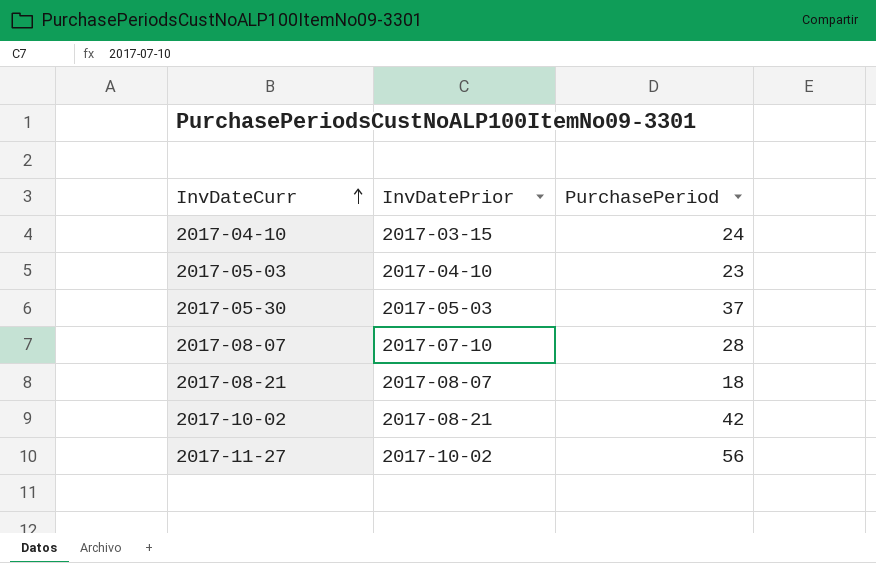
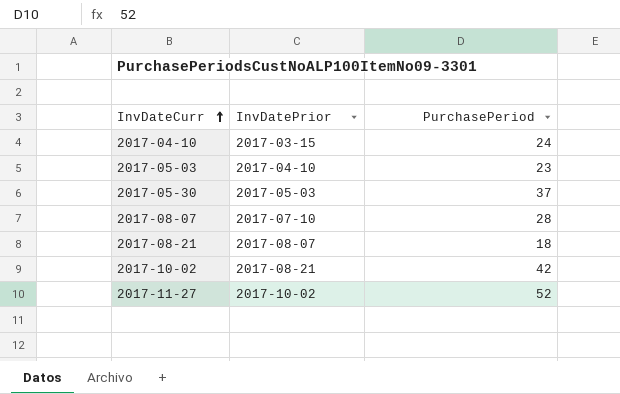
2017-11-27 | PurchasePeriod: 56 -> 52

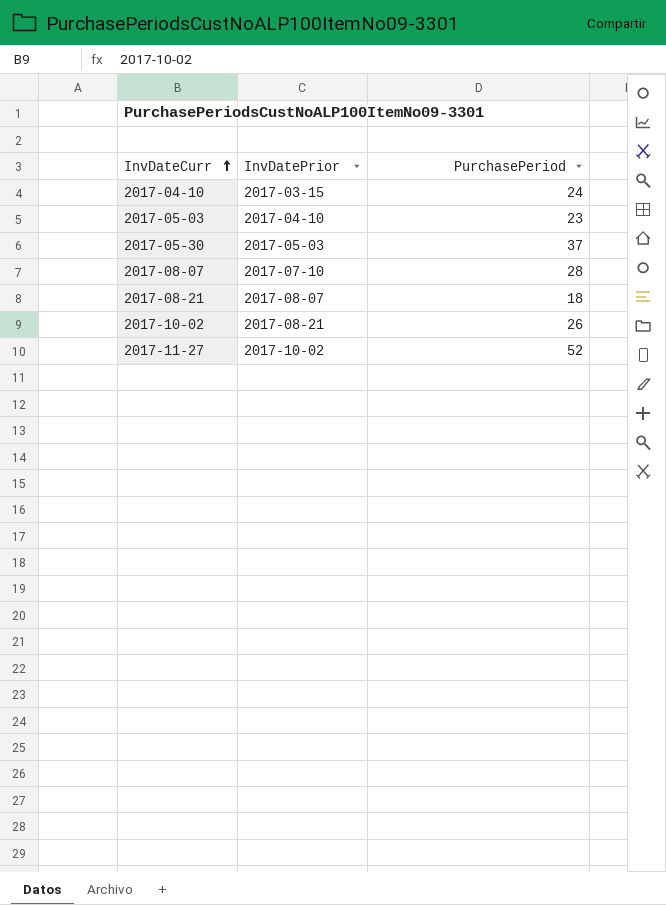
2017-10-02 | PurchasePeriod: 42 -> 26

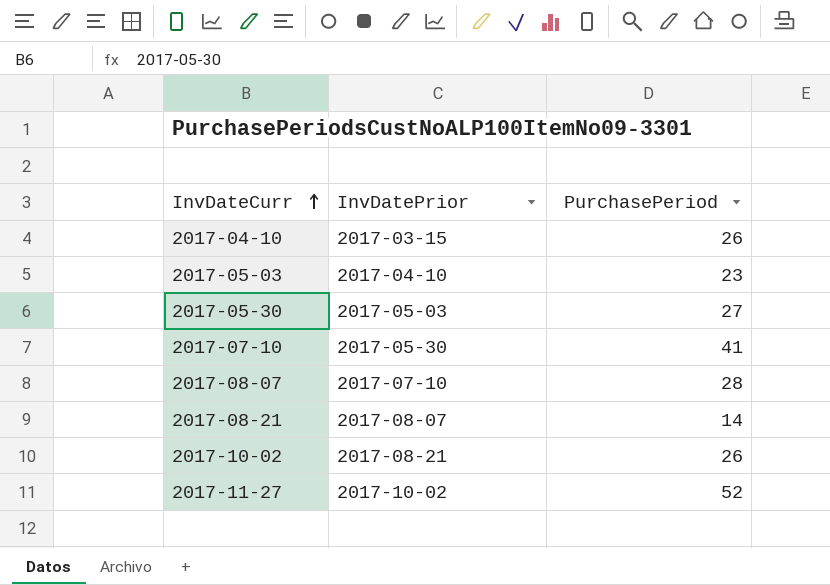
2017-04-10 | PurchasePeriod: 24 -> 26
2017-05-30 | PurchasePeriod: 37 -> 27
row 2017-07-10: none -> 2017-05-30 | 41
2017-08-21 | PurchasePeriod: 18 -> 14

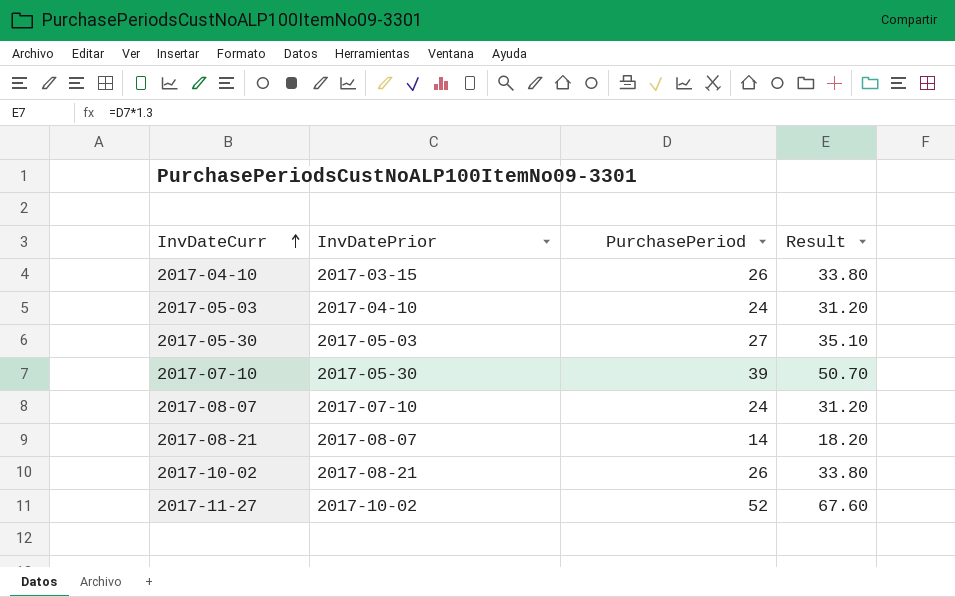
column Result | formula: none -> [PurchasePeriod] * 1.3
2017-05-03 | PurchasePeriod: 23 -> 24
2017-07-10 | PurchasePeriod: 41 -> 39
2017-08-07 | PurchasePeriod: 28 -> 24

